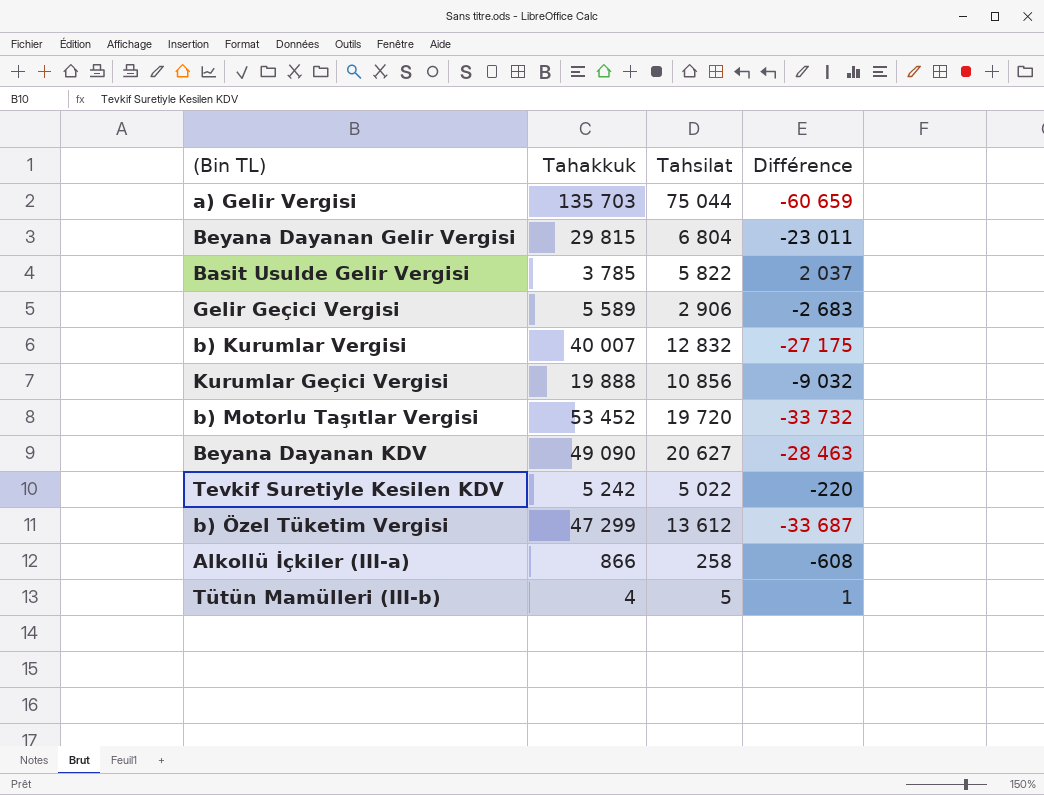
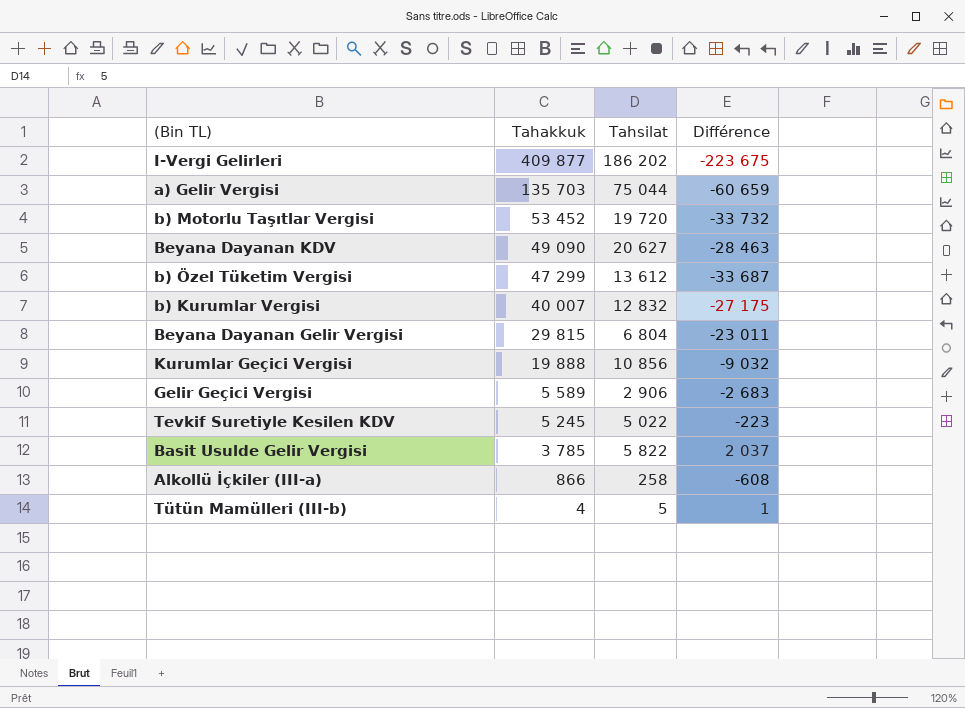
row order: none -> Tahakkuk descending
row I-Vergi Gelirleri: none -> 409 877 | 186 202 | -223 675
Tevkif Suretiyle Kesilen KDV | Tahakkuk: 5 242 -> 5 245
Tevkif Suretiyle Kesilen KDV | Différence: -220 -> -223

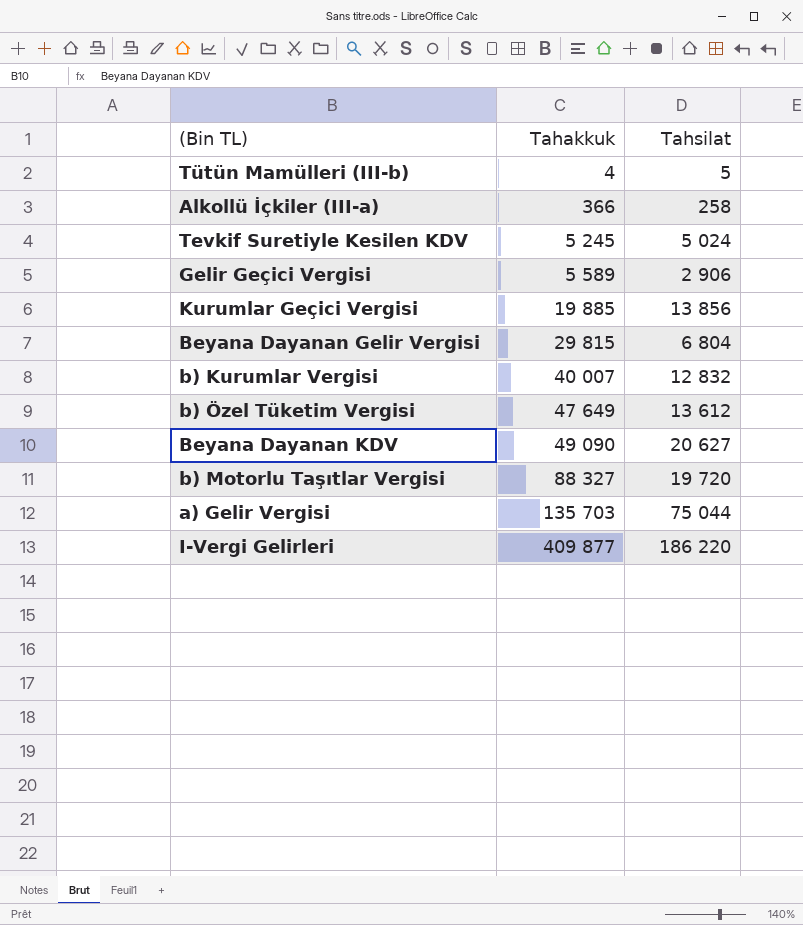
row order: Tahakkuk descending -> Tahakkuk ascending
column Différence | formula: [Tahsilat] - [Tahakkuk] -> none
row Basit Usulde Gelir Vergisi: 3 785 | 5 822 | 2 037 -> none
Alkollü İçkiler (III-a) | Tahakkuk: 866 -> 366
Tevkif Suretiyle Kesilen KDV | Tahsilat: 5 022 -> 5 024
Kurumlar Geçici Vergisi | Tahakkuk: 19 888 -> 19 885
Kurumlar Geçici Vergisi | Tahsilat: 10 856 -> 13 856
b) Özel Tüketim Vergisi | Tahakkuk: 47 299 -> 47 649
b) Motorlu Taşıtlar Vergisi | Tahakkuk: 53 452 -> 88 327
I-Vergi Gelirleri | Tahsilat: 186 202 -> 186 220

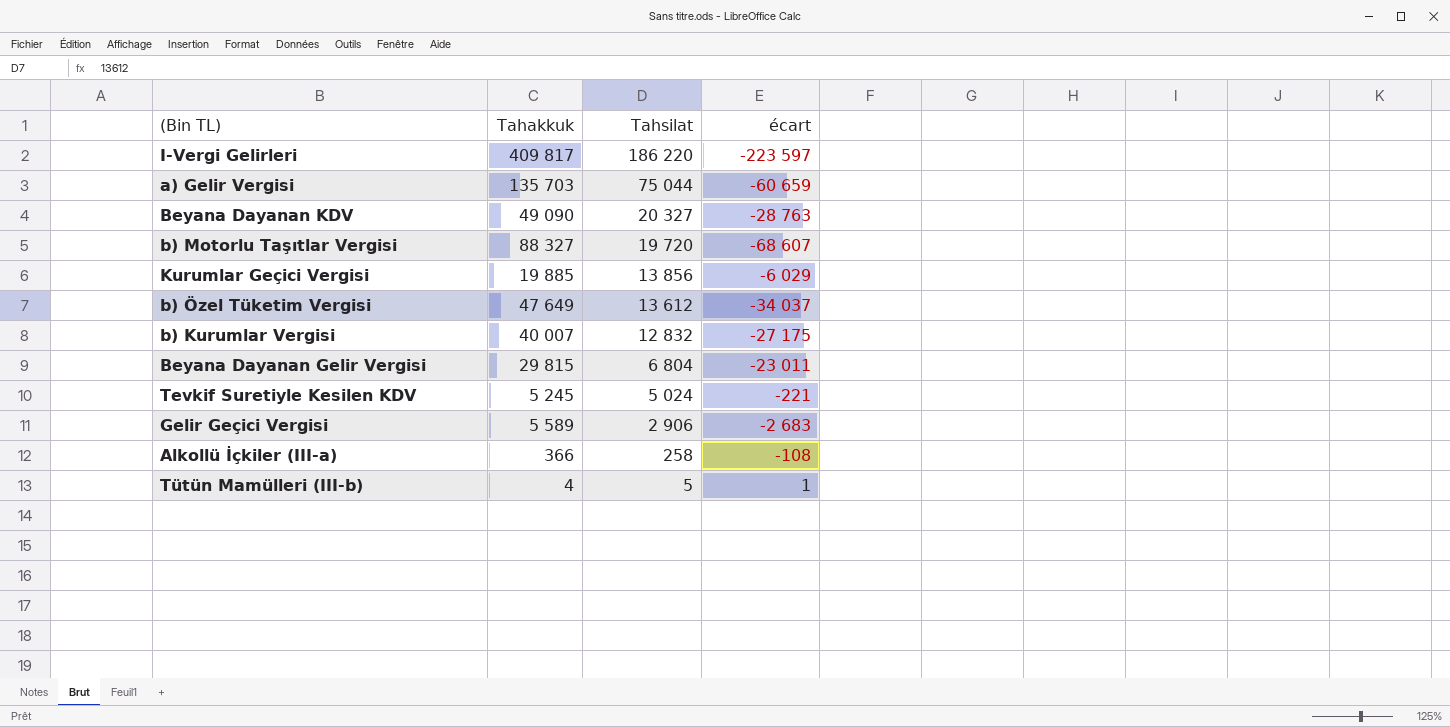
row order: Tahakkuk ascending -> Tahsilat descending
column écart | formula: none -> [Tahsilat] - [Tahakkuk]
I-Vergi Gelirleri | Tahakkuk: 409 877 -> 409 817
Beyana Dayanan KDV | Tahsilat: 20 627 -> 20 327

